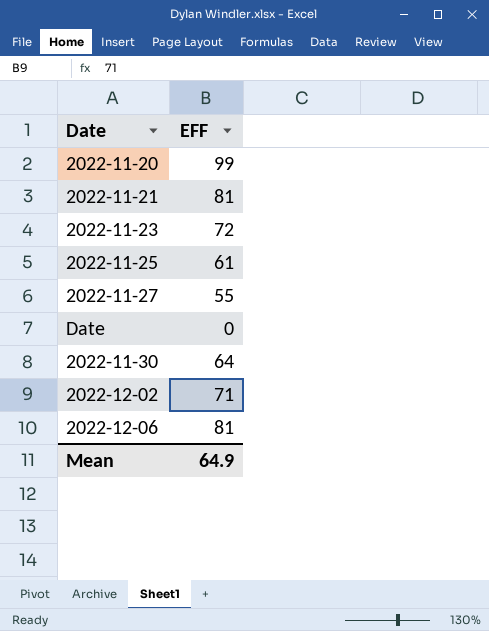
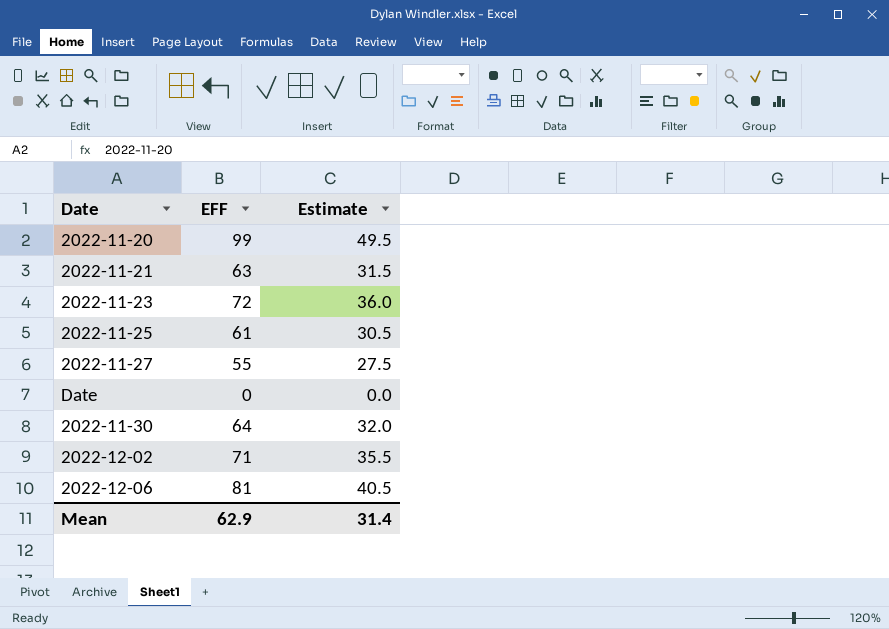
column Estimate | formula: none -> [EFF] * 0.5
2022-11-21 | EFF: 81 -> 63
Mean | EFF: 64.9 -> 62.9

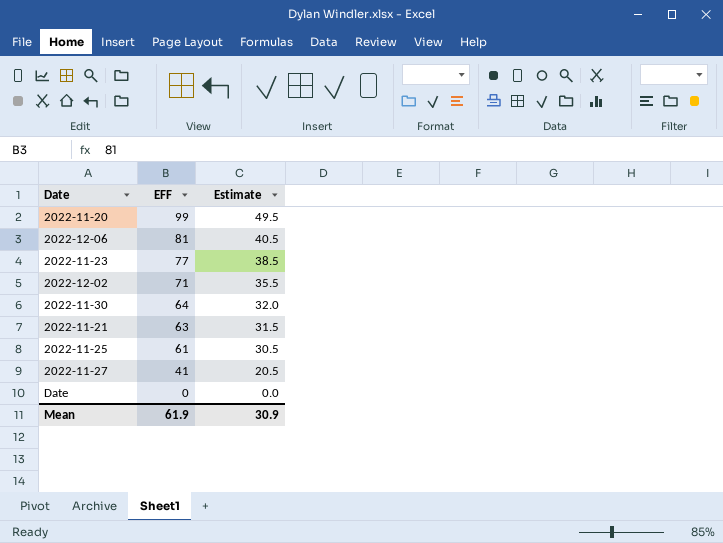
row order: none -> EFF descending
2022-11-23 | EFF: 72 -> 77
2022-11-23 | Estimate: 36.0 -> 38.5
2022-11-27 | EFF: 55 -> 41
2022-11-27 | Estimate: 27.5 -> 20.5
Mean | EFF: 62.9 -> 61.9
Mean | Estimate: 31.4 -> 30.9

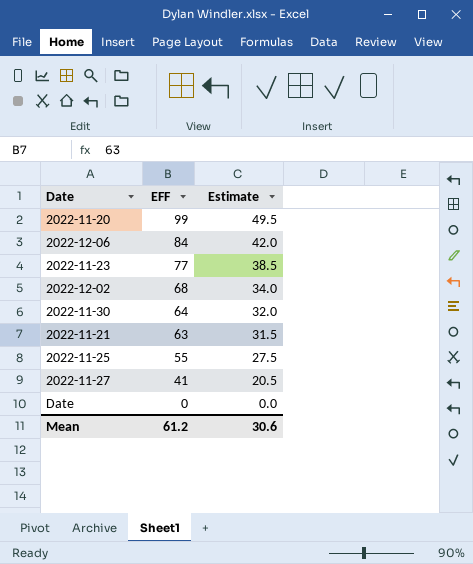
2022-12-06 | EFF: 81 -> 84
2022-12-06 | Estimate: 40.5 -> 42.0
2022-12-02 | EFF: 71 -> 68
2022-12-02 | Estimate: 35.5 -> 34.0
2022-11-25 | EFF: 61 -> 55
2022-11-25 | Estimate: 30.5 -> 27.5
Mean | EFF: 61.9 -> 61.2
Mean | Estimate: 30.9 -> 30.6

